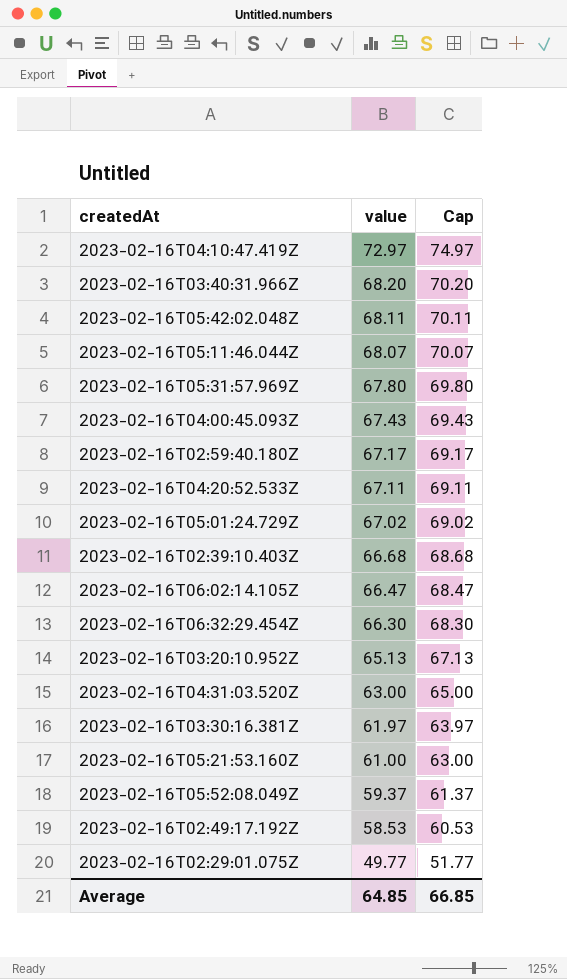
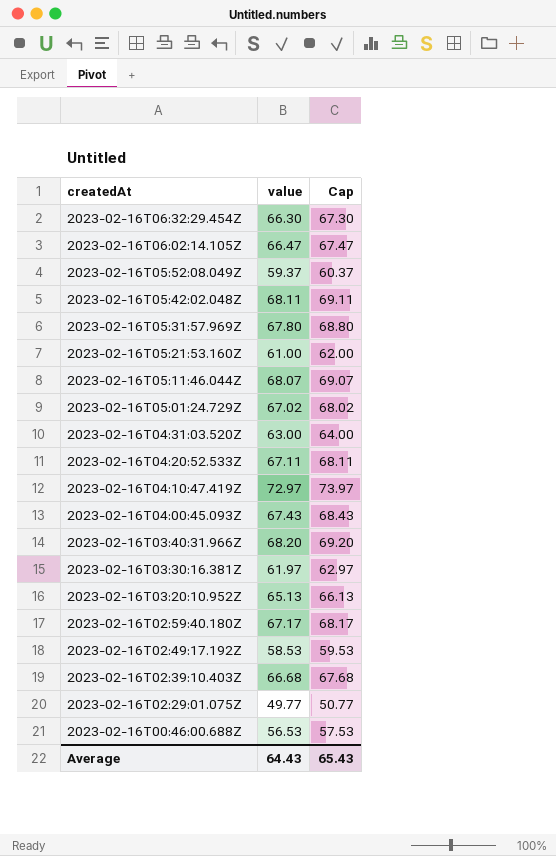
row order: value descending -> createdAt descending
column Cap | formula: [value] + 2 -> [value] + 1
row 2023-02-16T00:46:00.688Z: none -> 56.53 | 57.53
Average | value: 64.85 -> 64.43
Average | Cap: 66.85 -> 65.43

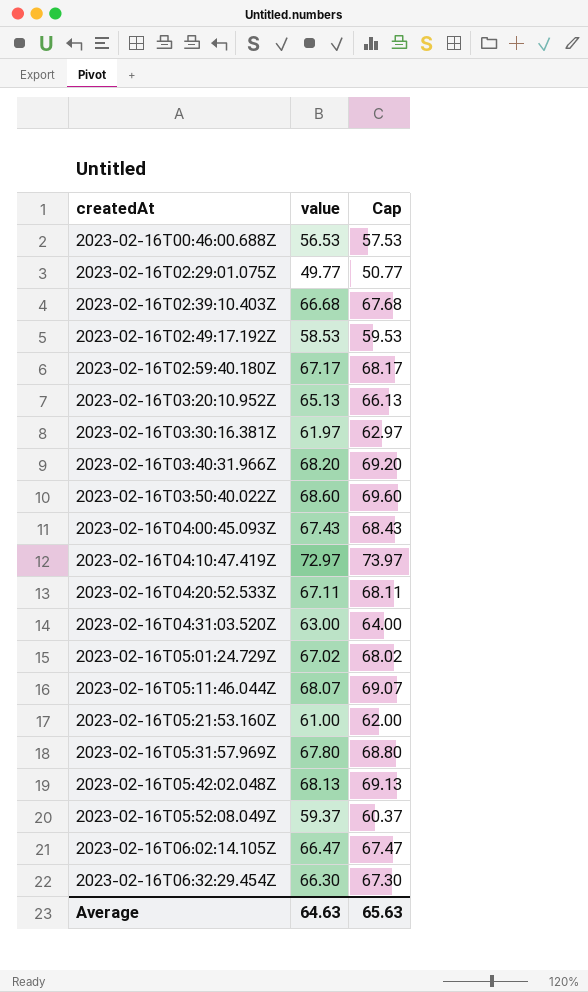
row order: createdAt descending -> createdAt ascending
row 2023-02-16T03:50:40.022Z: none -> 68.60 | 69.60
2023-02-16T05:42:02.048Z | value: 68.11 -> 68.13
2023-02-16T05:42:02.048Z | Cap: 69.11 -> 69.13
Average | value: 64.43 -> 64.63
Average | Cap: 65.43 -> 65.63

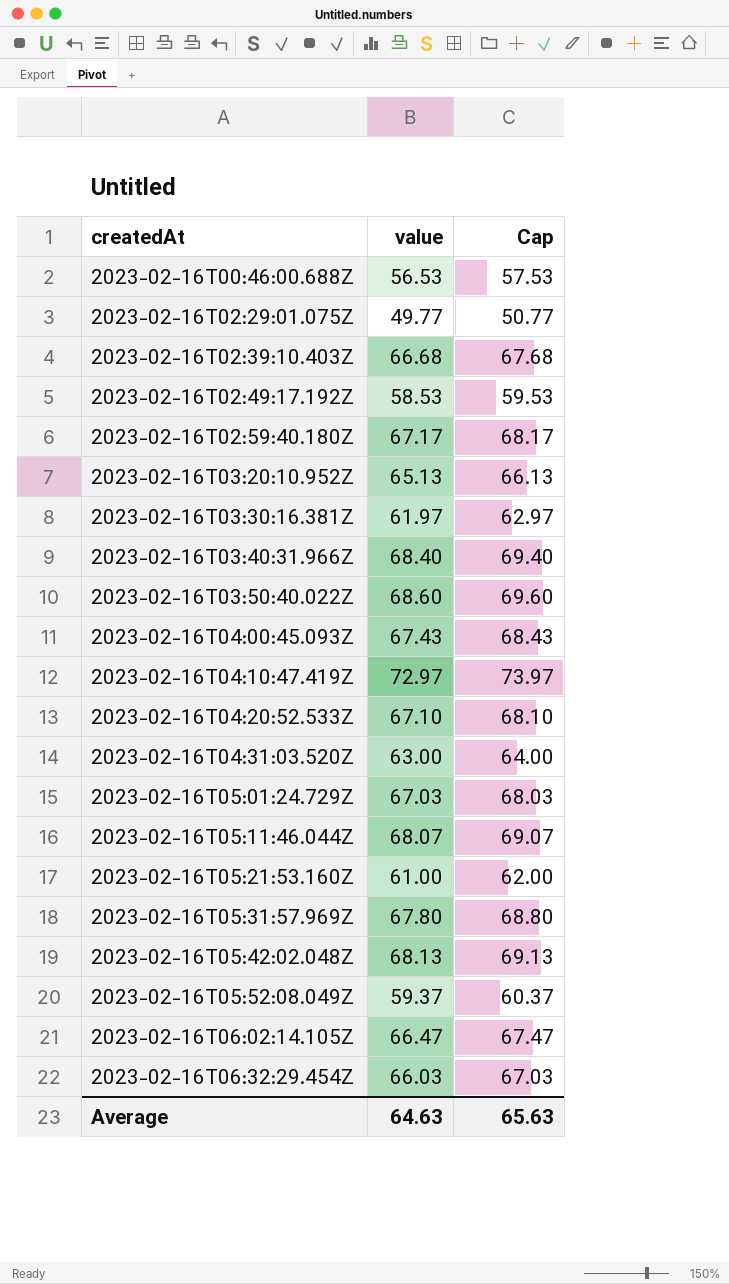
2023-02-16T03:40:31.966Z | value: 68.20 -> 68.40
2023-02-16T03:40:31.966Z | Cap: 69.20 -> 69.40
2023-02-16T04:20:52.533Z | value: 67.11 -> 67.10
2023-02-16T04:20:52.533Z | Cap: 68.11 -> 68.10
2023-02-16T05:01:24.729Z | value: 67.02 -> 67.03
2023-02-16T05:01:24.729Z | Cap: 68.02 -> 68.03
2023-02-16T06:32:29.454Z | value: 66.30 -> 66.03
2023-02-16T06:32:29.454Z | Cap: 67.30 -> 67.03

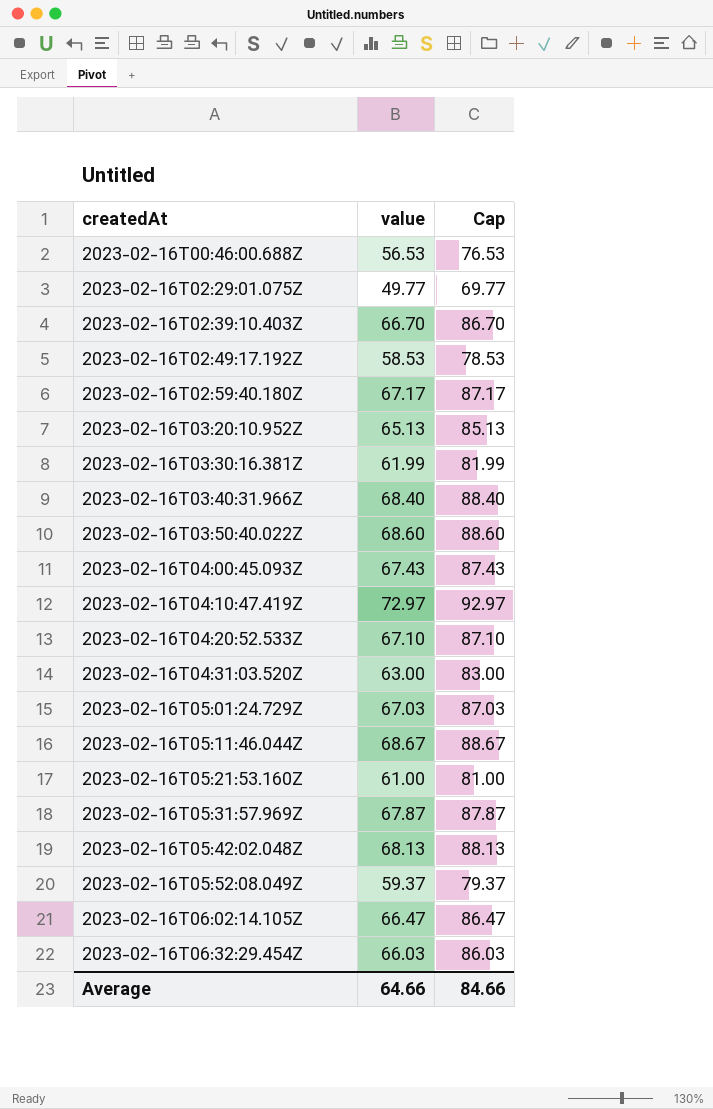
column Cap | formula: [value] + 1 -> [value] + 20
2023-02-16T02:39:10.403Z | value: 66.68 -> 66.70
2023-02-16T03:30:16.381Z | value: 61.97 -> 61.99
2023-02-16T05:11:46.044Z | value: 68.07 -> 68.67
2023-02-16T05:31:57.969Z | value: 67.80 -> 67.87
Average | value: 64.63 -> 64.66
Average | Cap: 65.63 -> 84.66

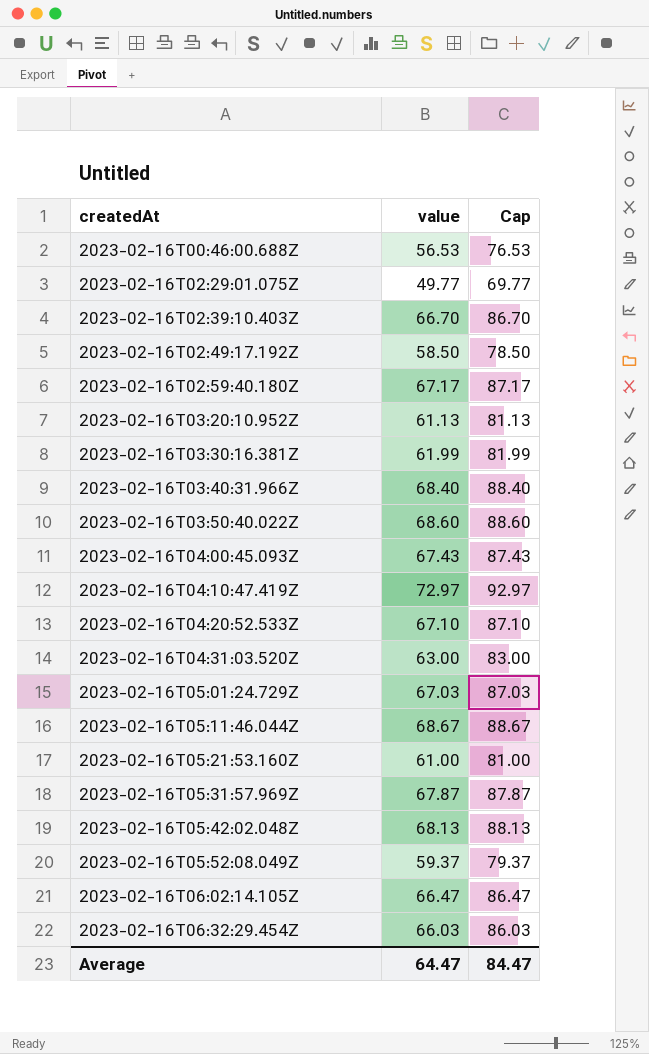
2023-02-16T02:49:17.192Z | value: 58.53 -> 58.50
2023-02-16T02:49:17.192Z | Cap: 78.53 -> 78.50
2023-02-16T03:20:10.952Z | value: 65.13 -> 61.13
2023-02-16T03:20:10.952Z | Cap: 85.13 -> 81.13
Average | value: 64.66 -> 64.47
Average | Cap: 84.66 -> 84.47

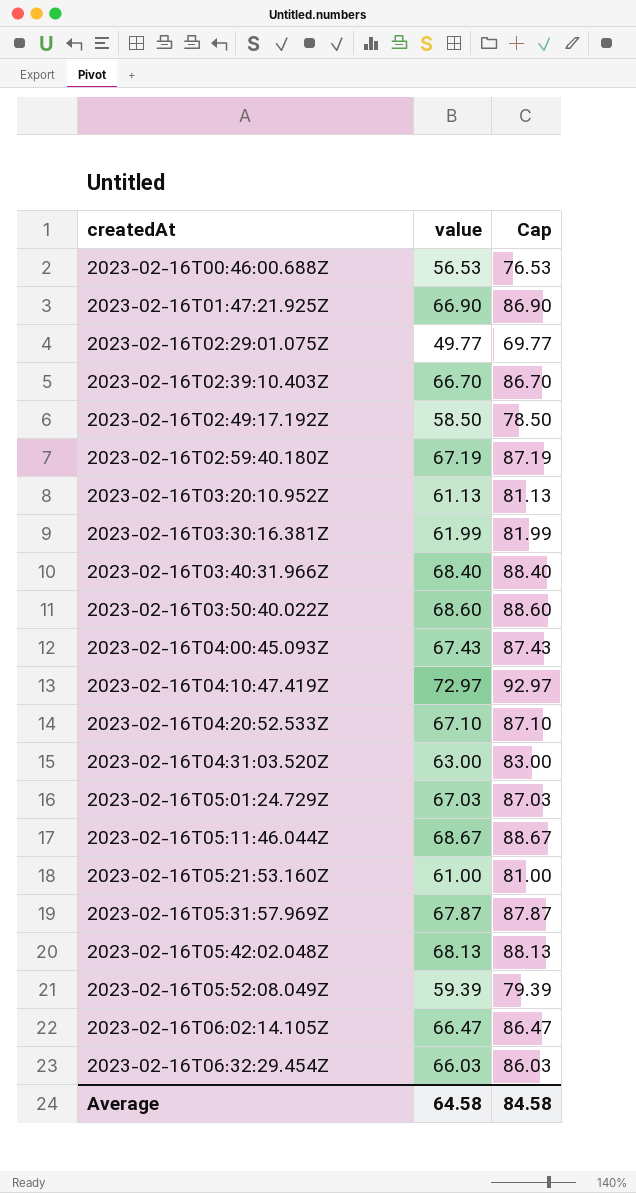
row 2023-02-16T01:47:21.925Z: none -> 66.90 | 86.90
2023-02-16T02:59:40.180Z | value: 67.17 -> 67.19
2023-02-16T02:59:40.180Z | Cap: 87.17 -> 87.19
2023-02-16T05:52:08.049Z | value: 59.37 -> 59.39
2023-02-16T05:52:08.049Z | Cap: 79.37 -> 79.39
Average | value: 64.47 -> 64.58
Average | Cap: 84.47 -> 84.58

